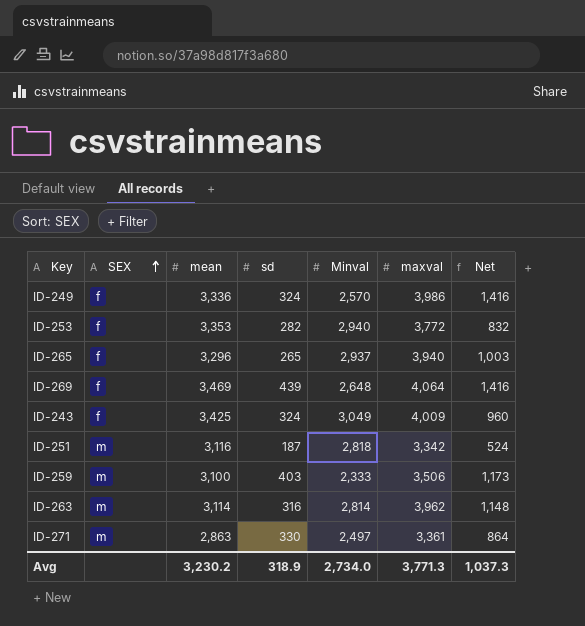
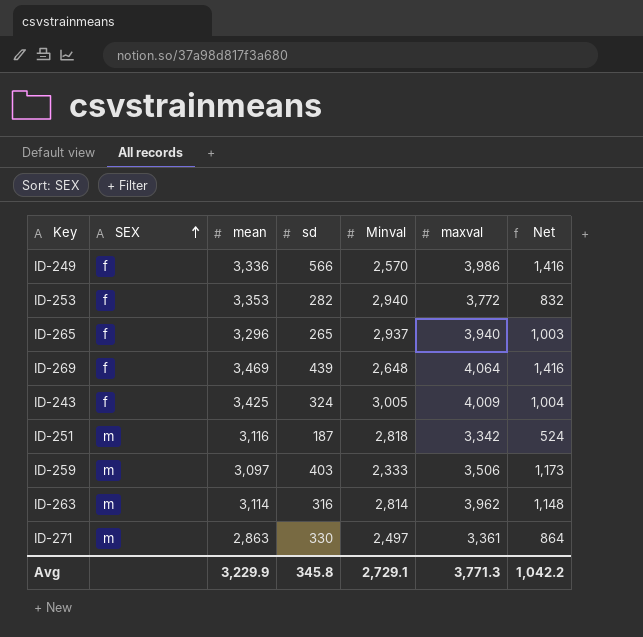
ID-249 | sd: 324 -> 566
ID-243 | Minval: 3,049 -> 3,005
ID-243 | Net: 960 -> 1,004
ID-259 | mean: 3,100 -> 3,097
Avg | mean: 3,230.2 -> 3,229.9
Avg | sd: 318.9 -> 345.8
Avg | Minval: 2,734.0 -> 2,729.1
Avg | Net: 1,037.3 -> 1,042.2

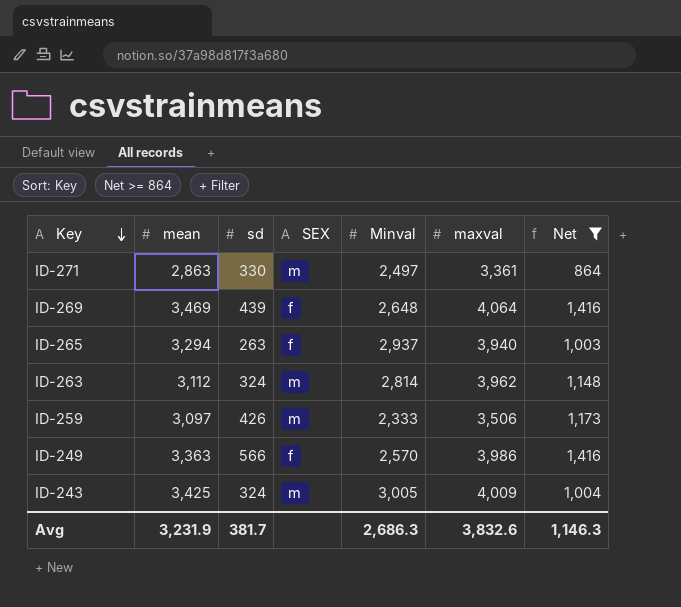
filter: none -> Net >= 864
row order: SEX ascending -> Key descending
column SEX | position: 2 -> 4
ID-265 | mean: 3,296 -> 3,294
ID-265 | sd: 265 -> 263
ID-263 | mean: 3,114 -> 3,112
ID-263 | sd: 316 -> 324
ID-259 | sd: 403 -> 426
ID-249 | mean: 3,336 -> 3,363
ID-243 | SEX: f -> m
Avg | mean: 3,229.9 -> 3,231.9
Avg | sd: 345.8 -> 381.7
Avg | Minval: 2,729.1 -> 2,686.3
Avg | maxval: 3,771.3 -> 3,832.6
Avg | Net: 1,042.2 -> 1,146.3

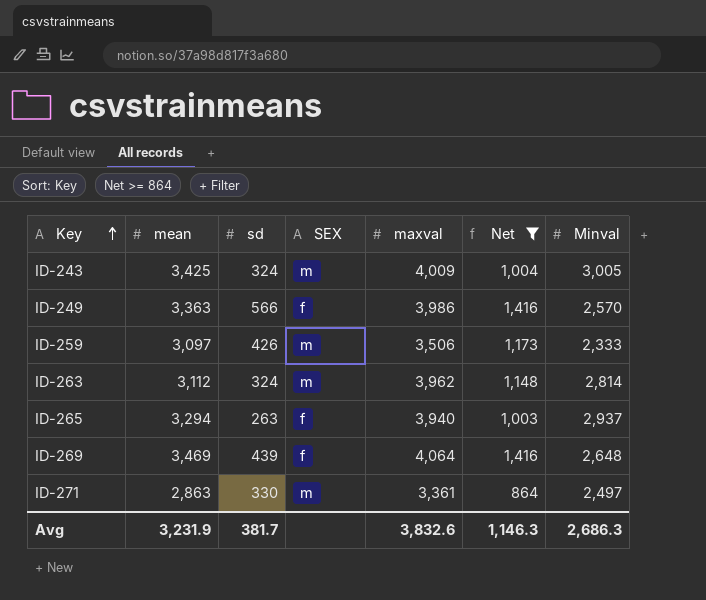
row order: Key descending -> Key ascending
column Minval | position: 5 -> 7

